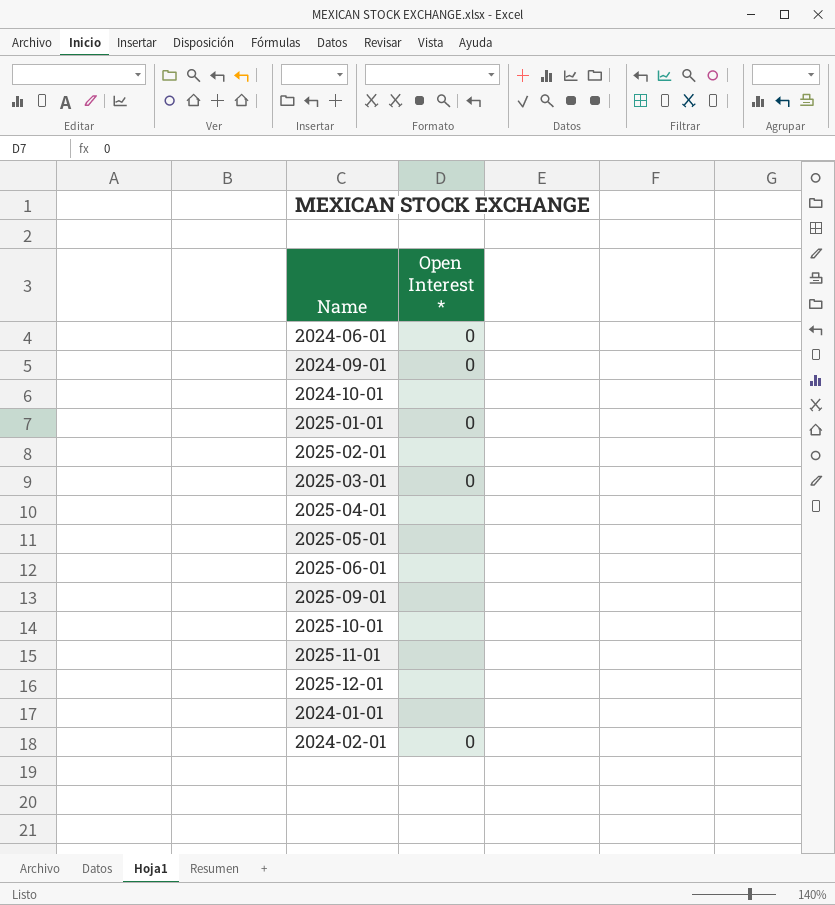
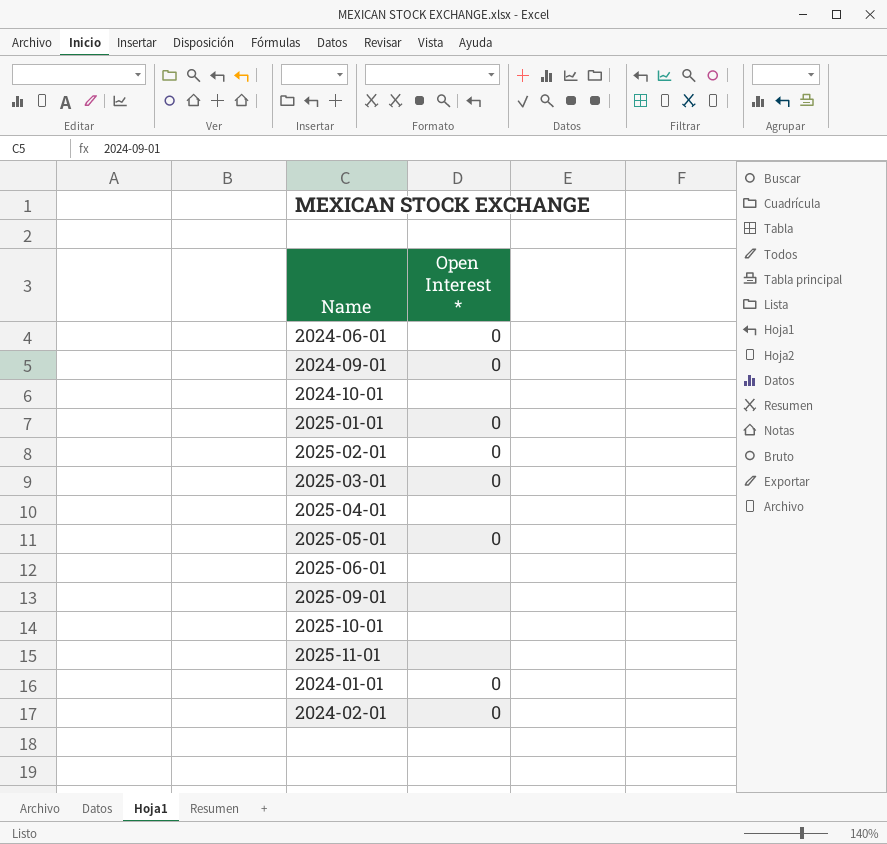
row 2025-12-01: none -> none
2025-02-01 | Open Interest *: none -> 0
2025-05-01 | Open Interest *: none -> 0
2024-01-01 | Open Interest *: none -> 0

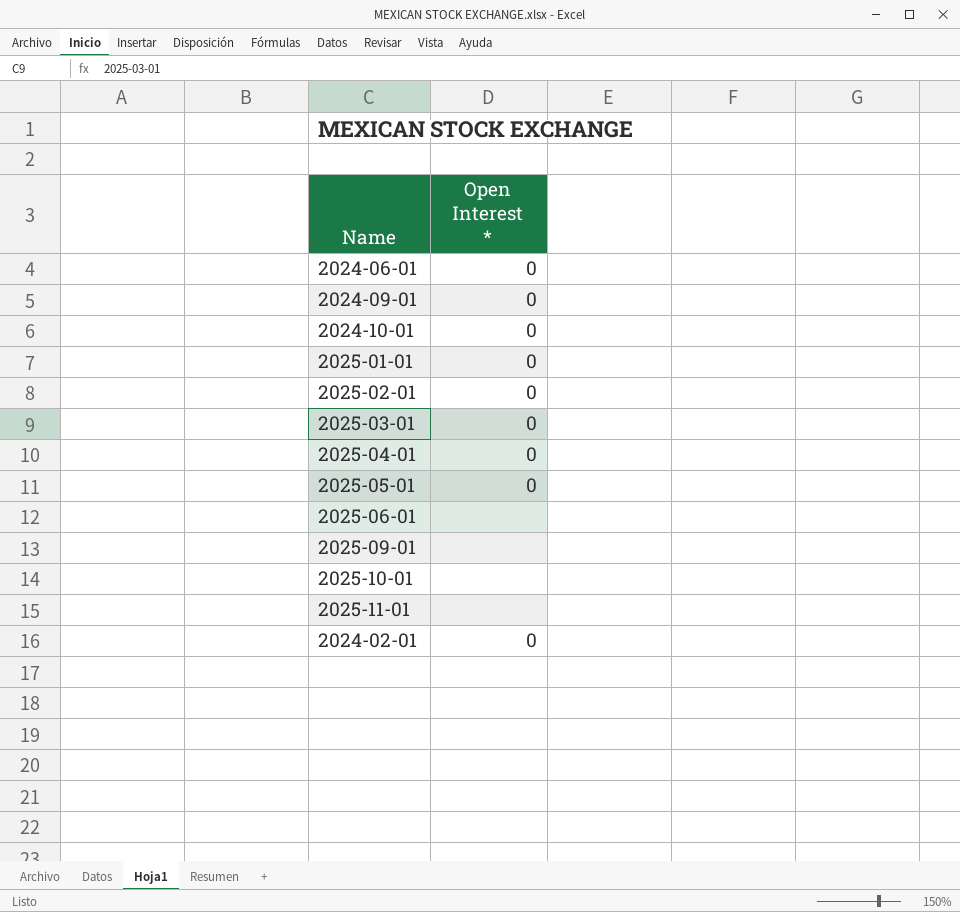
row 2024-01-01: 0 -> none
2024-10-01 | Open Interest *: none -> 0
2025-04-01 | Open Interest *: none -> 0

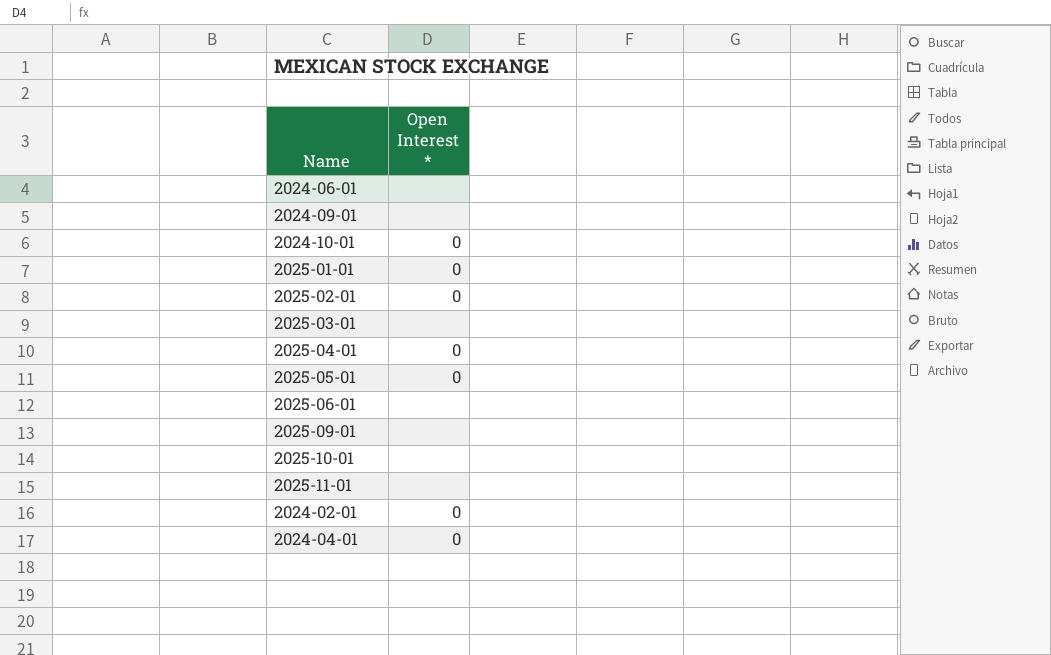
2024-06-01 | Open Interest *: 0 -> none
2024-09-01 | Open Interest *: 0 -> none
2025-03-01 | Open Interest *: 0 -> none
row 2024-04-01: none -> 0

